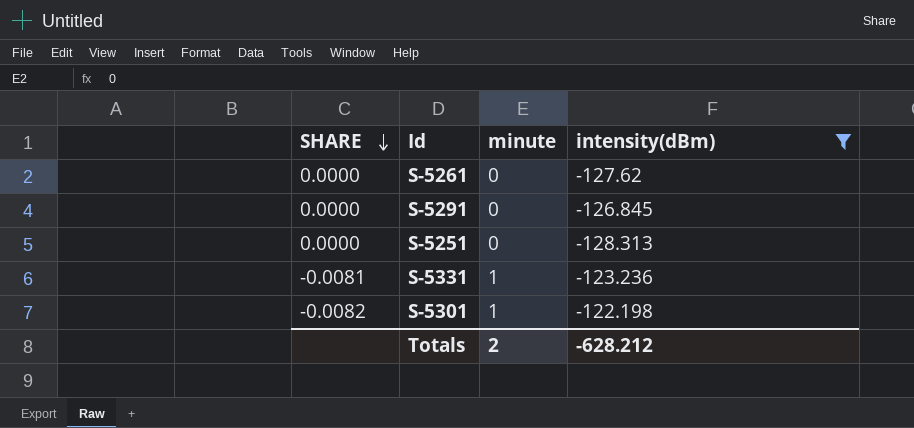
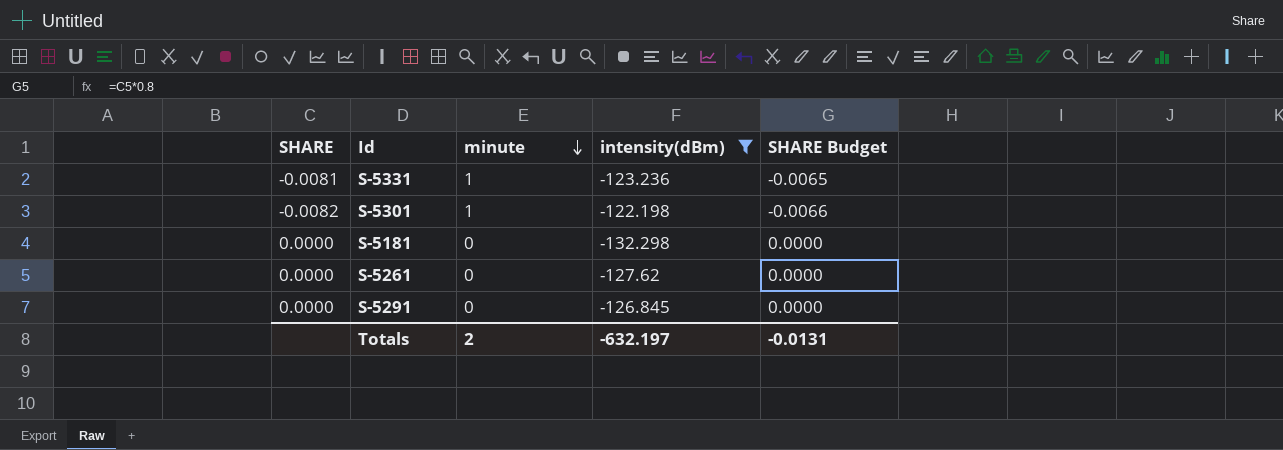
row order: SHARE descending -> minute descending
column SHARE Budget | formula: none -> [SHARE] * 0.8
row S-5251: 0.0000 | 0 | -128.313 -> none
row S-5181: none -> 0.0000 | 0 | -132.298 | 0.0000
Totals | intensity(dBm): -628.212 -> -632.197

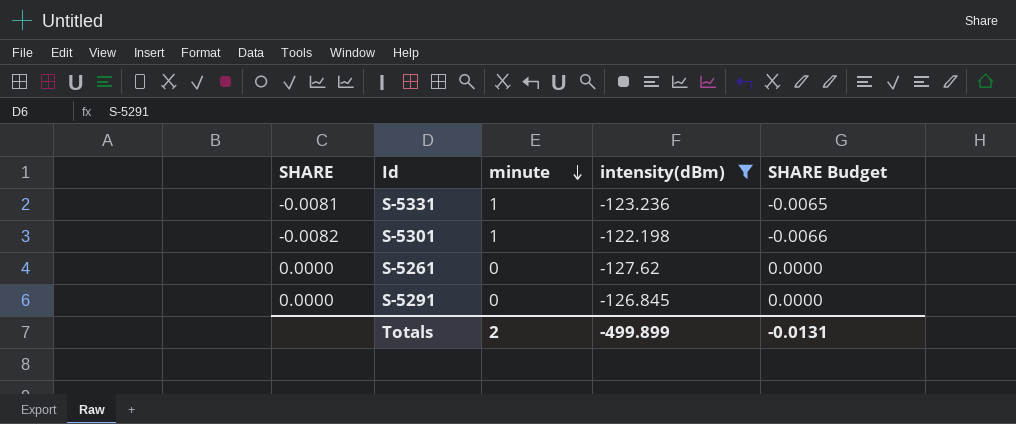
row S-5181: 0.0000 | 0 | -132.298 | 0.0000 -> none
Totals | intensity(dBm): -632.197 -> -499.899

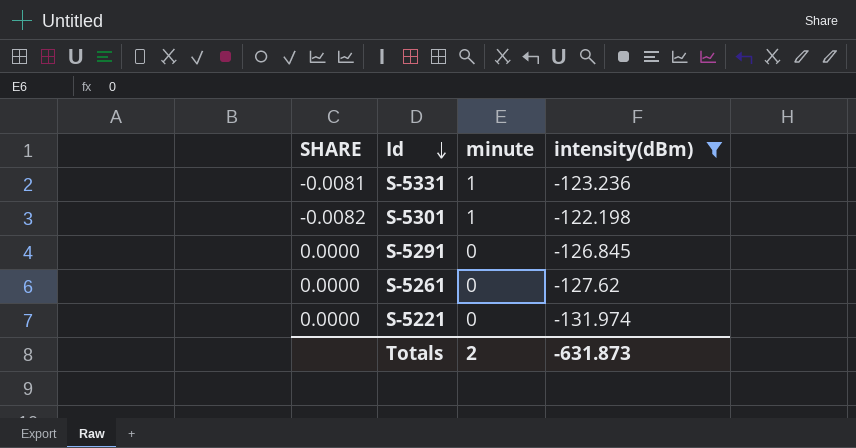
row order: minute descending -> Id descending
column SHARE Budget | formula: [SHARE] * 0.8 -> none
row S-5221: none -> 0.0000 | 0 | -131.974
Totals | intensity(dBm): -499.899 -> -631.873

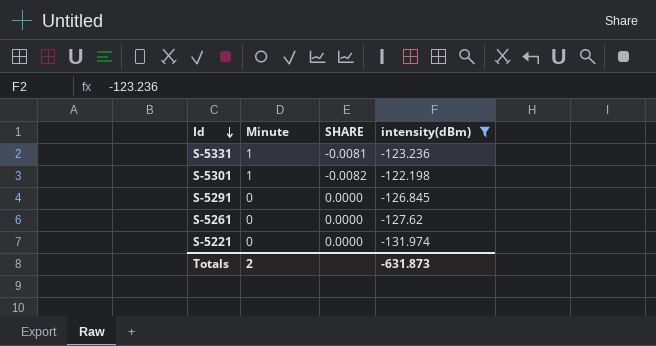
column name: minute -> Minute
column SHARE | position: 1 -> 3

